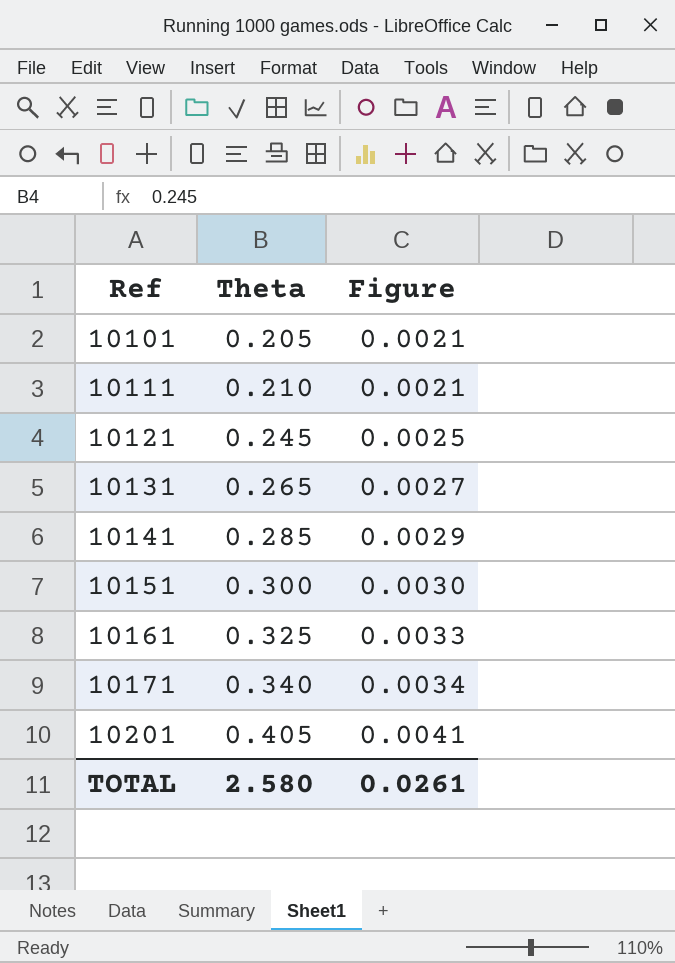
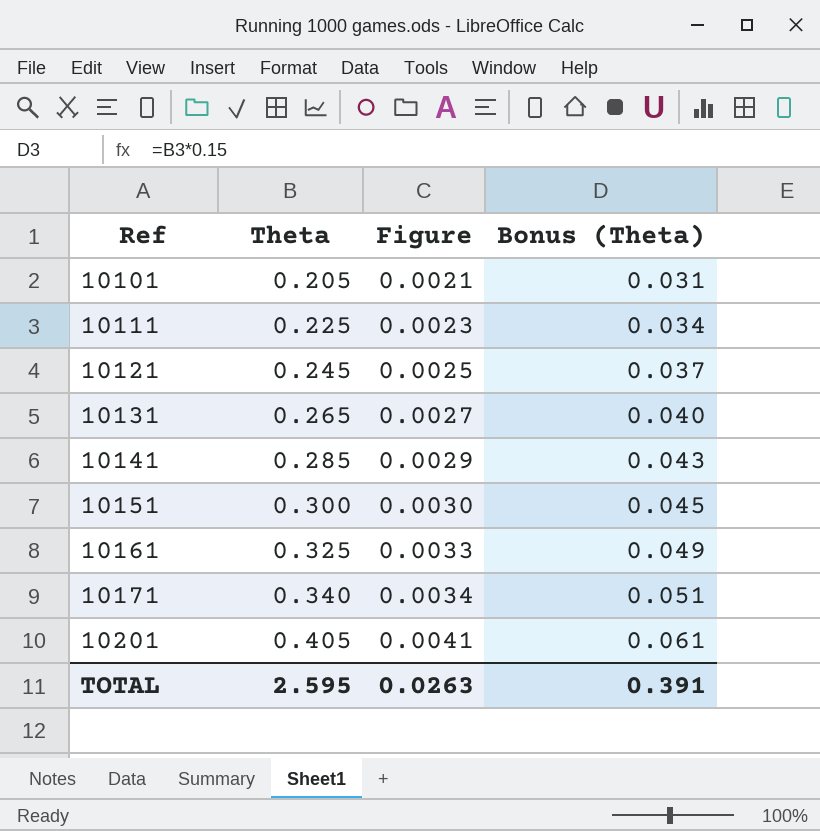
column Bonus (Theta) | formula: none -> [Theta] * 0.15
10111 | Theta: 0.210 -> 0.225
10111 | Figure: 0.0021 -> 0.0023
TOTAL | Theta: 2.580 -> 2.595
TOTAL | Figure: 0.0261 -> 0.0263

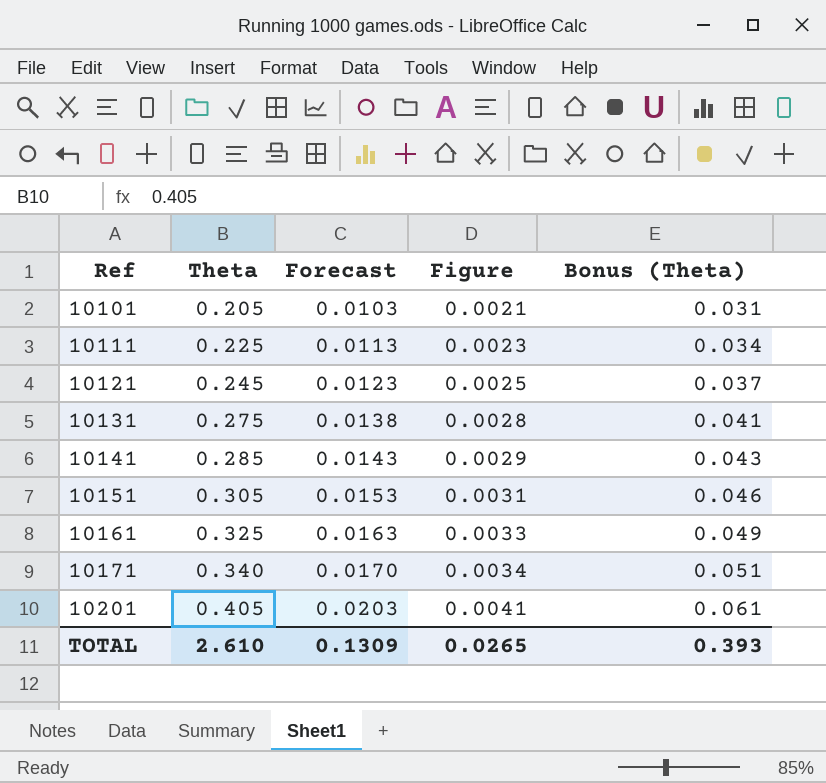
column Forecast | formula: none -> [Theta] * 0.05
10131 | Theta: 0.265 -> 0.275
10131 | Figure: 0.0027 -> 0.0028
10131 | Bonus (Theta): 0.040 -> 0.041
10151 | Theta: 0.300 -> 0.305
10151 | Figure: 0.0030 -> 0.0031
10151 | Bonus (Theta): 0.045 -> 0.046
TOTAL | Theta: 2.595 -> 2.610
TOTAL | Figure: 0.0263 -> 0.0265
TOTAL | Bonus (Theta): 0.391 -> 0.393

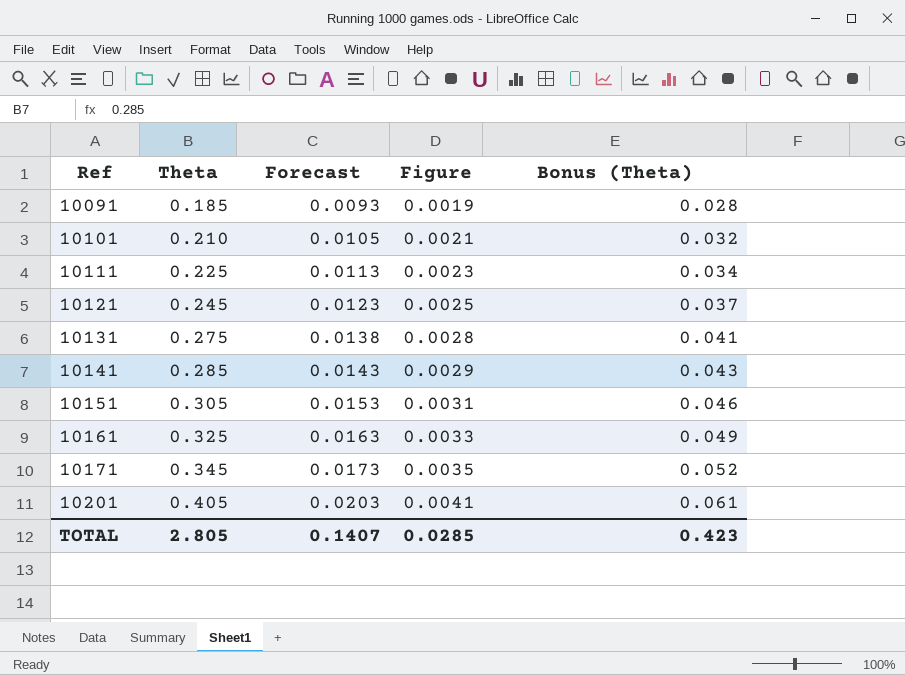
row 10091: none -> 0.185 | 0.0093 | 0.0019 | 0.028
10101 | Theta: 0.205 -> 0.210
10101 | Forecast: 0.0103 -> 0.0105
10101 | Bonus (Theta): 0.031 -> 0.032
10171 | Theta: 0.340 -> 0.345
10171 | Forecast: 0.0170 -> 0.0173
10171 | Figure: 0.0034 -> 0.0035
10171 | Bonus (Theta): 0.051 -> 0.052
TOTAL | Theta: 2.610 -> 2.805
TOTAL | Forecast: 0.1309 -> 0.1407
TOTAL | Figure: 0.0265 -> 0.0285
TOTAL | Bonus (Theta): 0.393 -> 0.423

